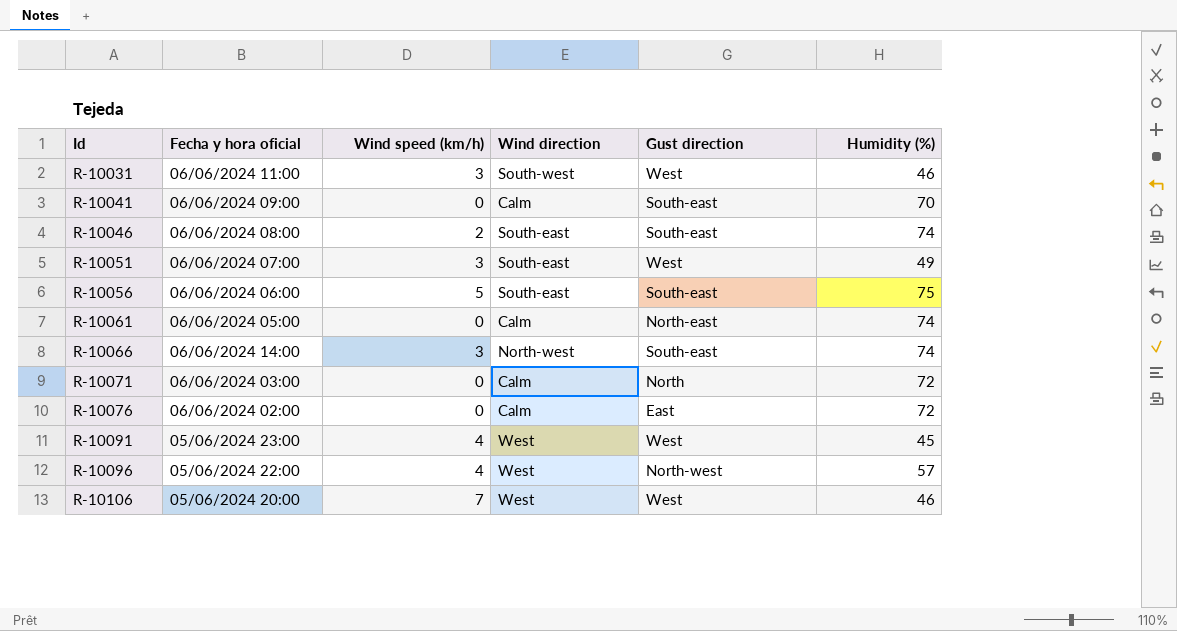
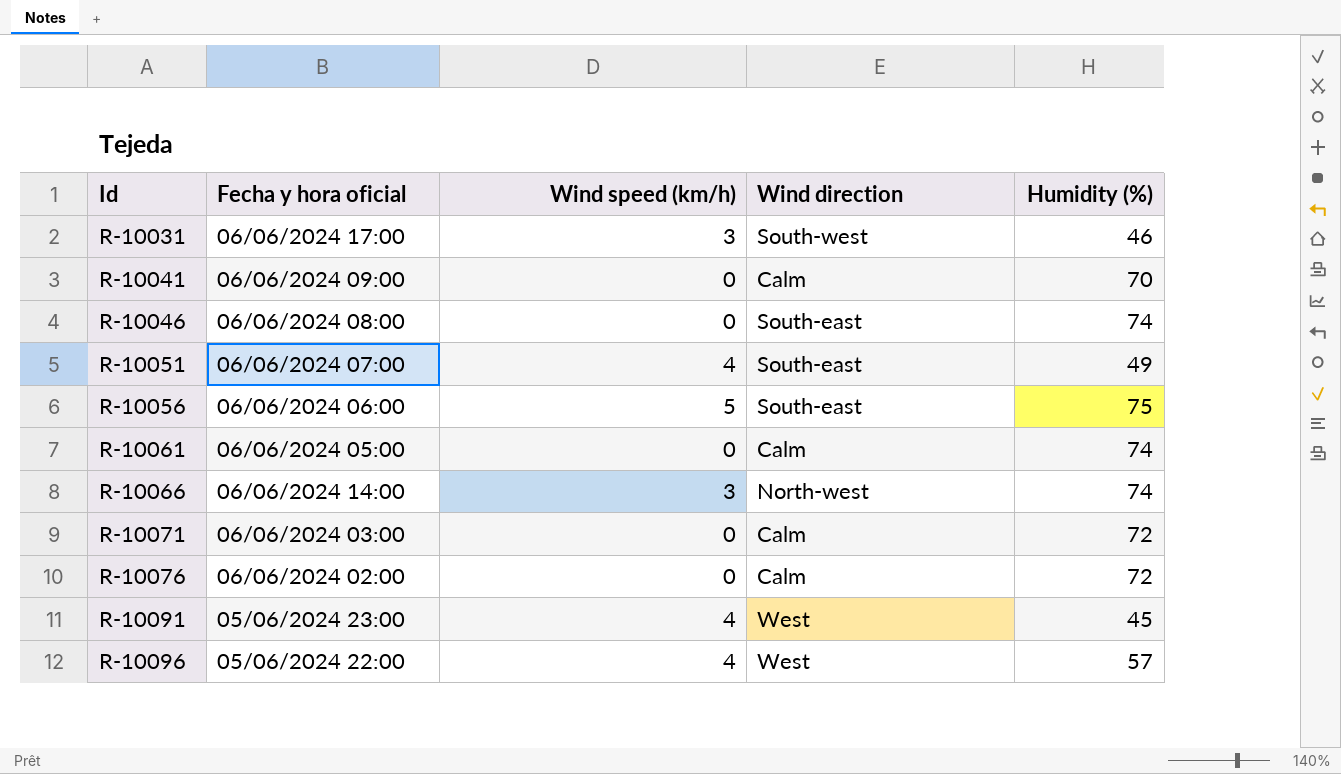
column Gust direction | position: 5 -> none
row R-10106: 05/06/2024 20:00 | 7 | West | West | 46 -> none
R-10031 | Fecha y hora oficial: 06/06/2024 11:00 -> 06/06/2024 17:00
R-10046 | Wind speed (km/h): 2 -> 0
R-10051 | Wind speed (km/h): 3 -> 4

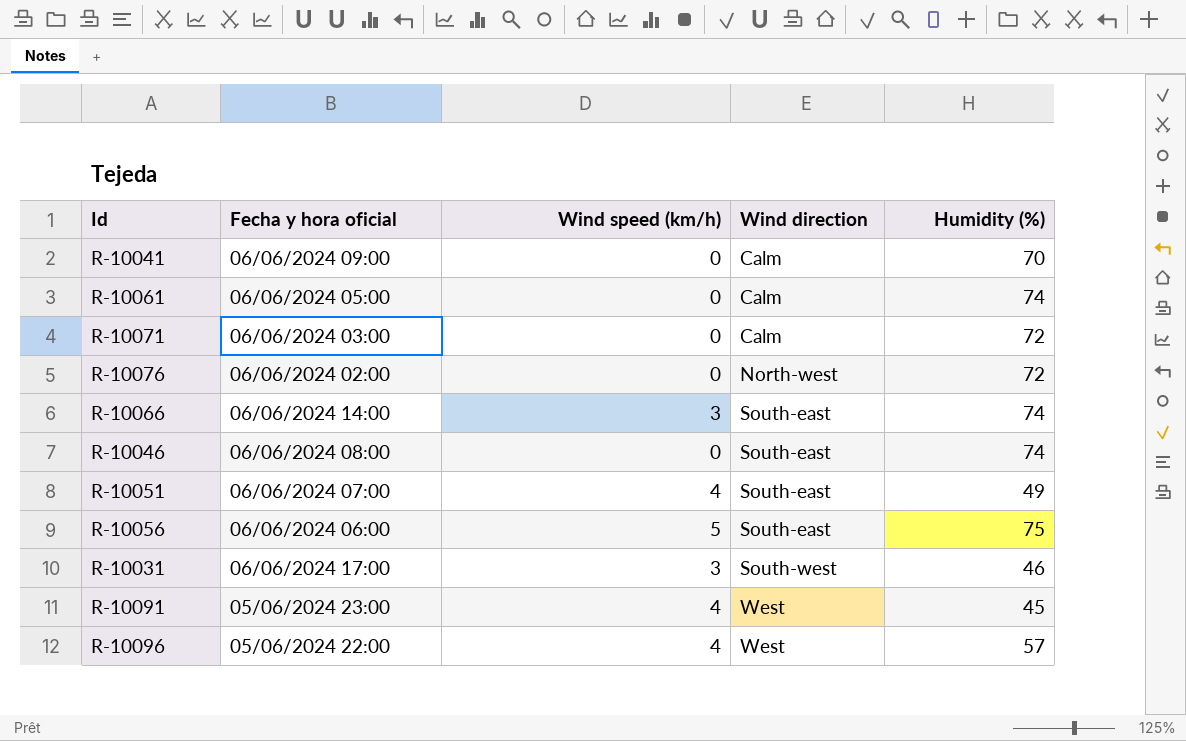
row order: Id ascending -> Wind direction ascending
R-10076 | Wind direction: Calm -> North-west
R-10066 | Wind direction: North-west -> South-east

